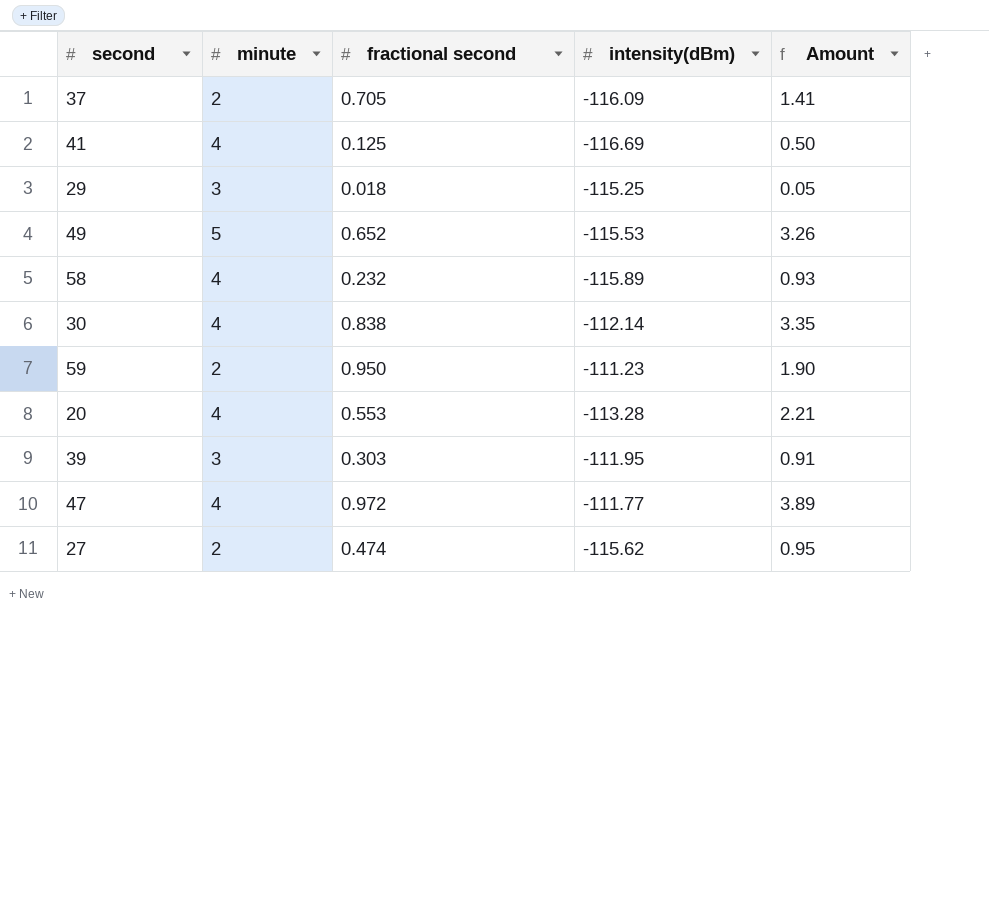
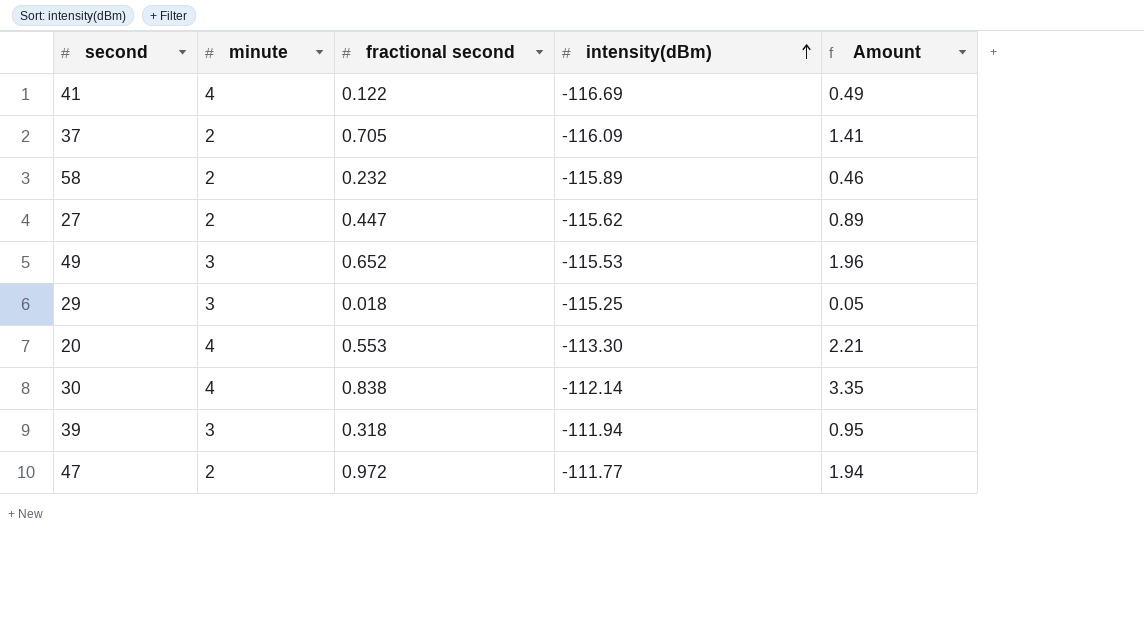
row order: none -> intensity(dBm) ascending
row 59: 2 | 0.950 | -111.23 | 1.90 -> none
41 | fractional second: 0.125 -> 0.122
41 | Amount: 0.50 -> 0.49
58 | minute: 4 -> 2
58 | Amount: 0.93 -> 0.46
27 | fractional second: 0.474 -> 0.447
27 | Amount: 0.95 -> 0.89
49 | minute: 5 -> 3
49 | Amount: 3.26 -> 1.96
20 | intensity(dBm): -113.28 -> -113.30
39 | fractional second: 0.303 -> 0.318
39 | intensity(dBm): -111.95 -> -111.94
39 | Amount: 0.91 -> 0.95
47 | minute: 4 -> 2
47 | Amount: 3.89 -> 1.94

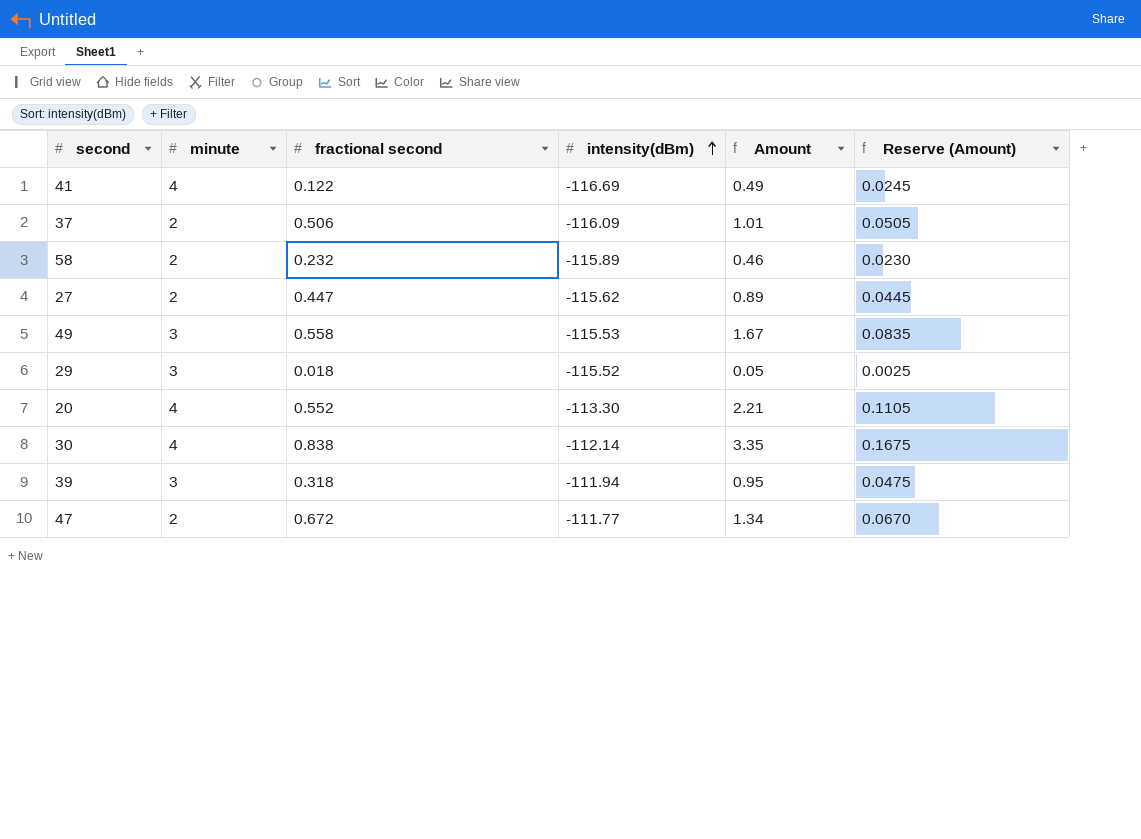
column Reserve (Amount) | formula: none -> [Amount] * 0.05
37 | fractional second: 0.705 -> 0.506
37 | Amount: 1.41 -> 1.01
49 | fractional second: 0.652 -> 0.558
49 | Amount: 1.96 -> 1.67
29 | intensity(dBm): -115.25 -> -115.52
20 | fractional second: 0.553 -> 0.552
47 | fractional second: 0.972 -> 0.672
47 | Amount: 1.94 -> 1.34

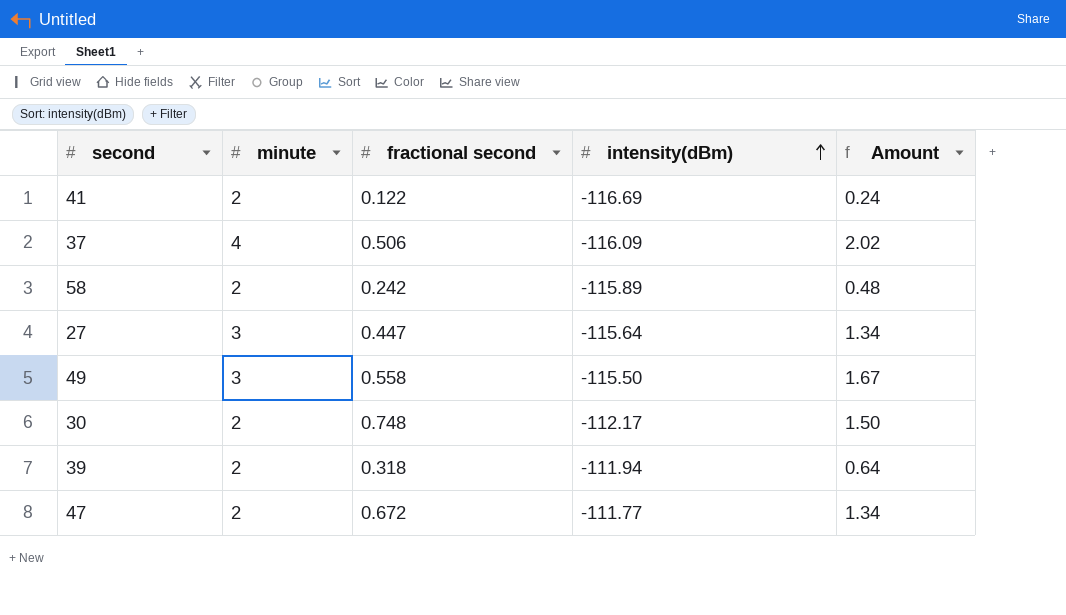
column Reserve (Amount) | formula: [Amount] * 0.05 -> none
row 29: 3 | 0.018 | -115.52 | 0.05 | 0.0025 -> none
row 20: 4 | 0.552 | -113.30 | 2.21 | 0.1105 -> none
41 | minute: 4 -> 2
41 | Amount: 0.49 -> 0.24
37 | minute: 2 -> 4
37 | Amount: 1.01 -> 2.02
58 | fractional second: 0.232 -> 0.242
58 | Amount: 0.46 -> 0.48
27 | minute: 2 -> 3
27 | intensity(dBm): -115.62 -> -115.64
27 | Amount: 0.89 -> 1.34
49 | intensity(dBm): -115.53 -> -115.50
30 | minute: 4 -> 2
30 | fractional second: 0.838 -> 0.748
30 | intensity(dBm): -112.14 -> -112.17
30 | Amount: 3.35 -> 1.50
39 | minute: 3 -> 2
39 | Amount: 0.95 -> 0.64

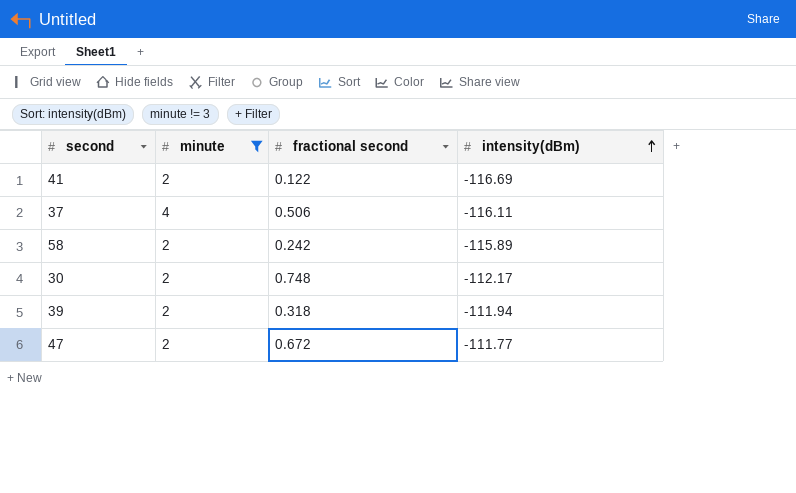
filter: none -> minute != 3
column Amount | formula: [minute] * [fractional second] -> none
37 | intensity(dBm): -116.09 -> -116.11

